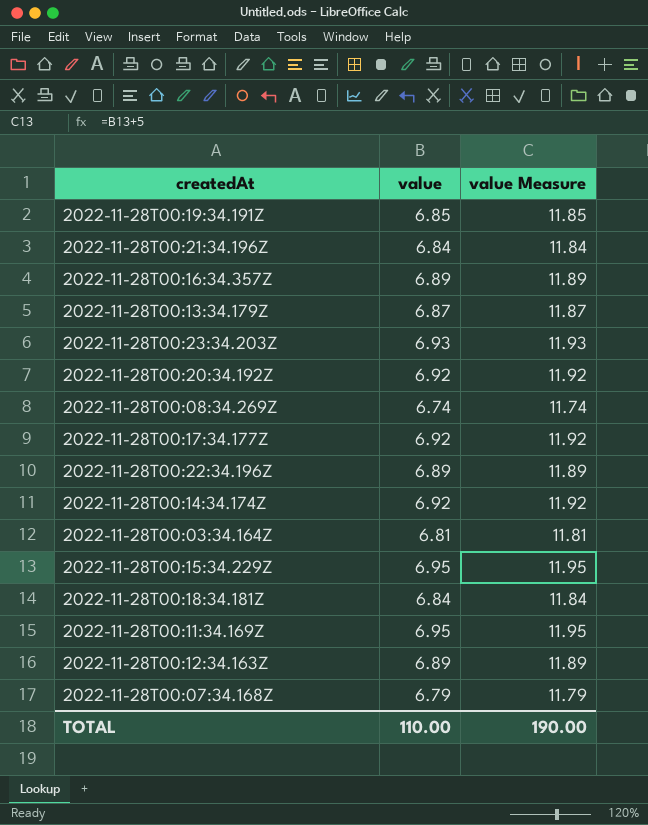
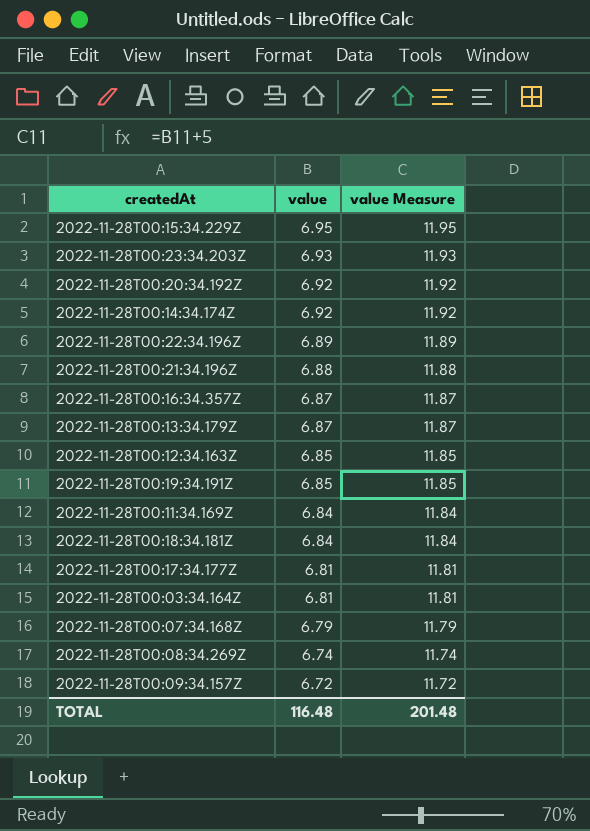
row order: none -> value descending
2022-11-28T00:21:34.196Z | value: 6.84 -> 6.88
2022-11-28T00:21:34.196Z | value Measure: 11.84 -> 11.88
2022-11-28T00:16:34.357Z | value: 6.89 -> 6.87
2022-11-28T00:16:34.357Z | value Measure: 11.89 -> 11.87
2022-11-28T00:12:34.163Z | value: 6.89 -> 6.85
2022-11-28T00:12:34.163Z | value Measure: 11.89 -> 11.85
2022-11-28T00:11:34.169Z | value: 6.95 -> 6.84
2022-11-28T00:11:34.169Z | value Measure: 11.95 -> 11.84
2022-11-28T00:17:34.177Z | value: 6.92 -> 6.81
2022-11-28T00:17:34.177Z | value Measure: 11.92 -> 11.81
row 2022-11-28T00:09:34.157Z: none -> 6.72 | 11.72
TOTAL | value: 110.00 -> 116.48
TOTAL | value Measure: 190.00 -> 201.48

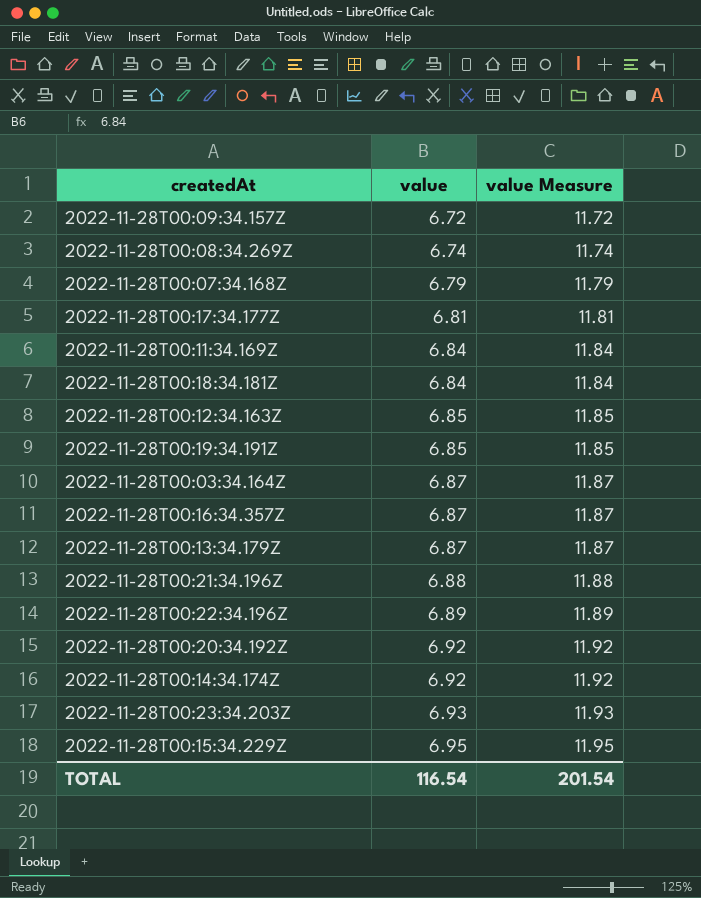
row order: value descending -> value ascending
2022-11-28T00:03:34.164Z | value: 6.81 -> 6.87
2022-11-28T00:03:34.164Z | value Measure: 11.81 -> 11.87
TOTAL | value: 116.48 -> 116.54
TOTAL | value Measure: 201.48 -> 201.54

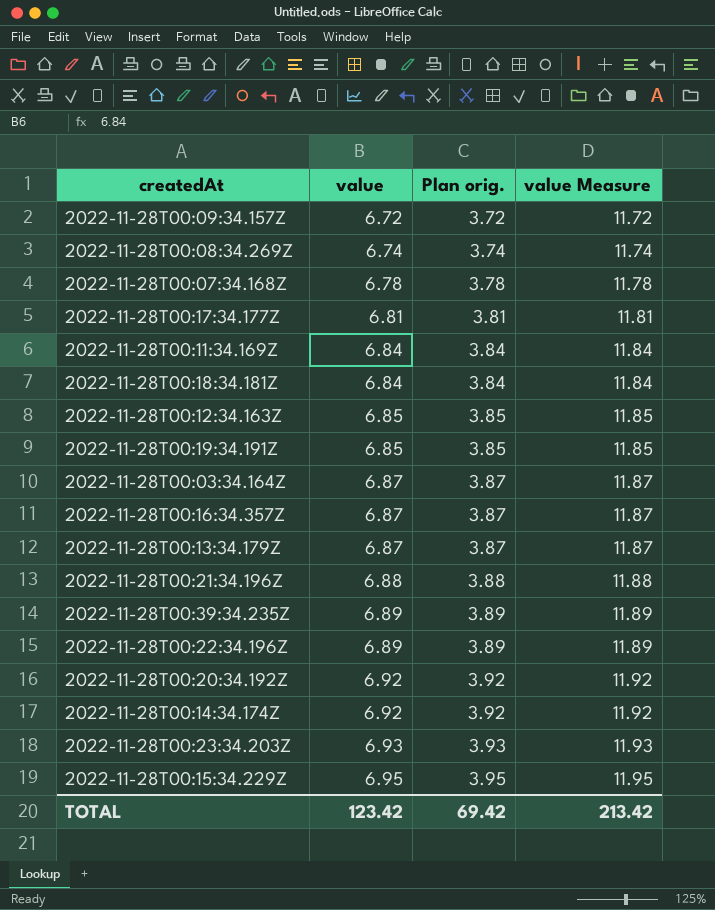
column Plan orig. | formula: none -> [value] - 3
2022-11-28T00:07:34.168Z | value: 6.79 -> 6.78
2022-11-28T00:07:34.168Z | value Measure: 11.79 -> 11.78
row 2022-11-28T00:39:34.235Z: none -> 6.89 | 3.89 | 11.89
TOTAL | value: 116.54 -> 123.42
TOTAL | value Measure: 201.54 -> 213.42

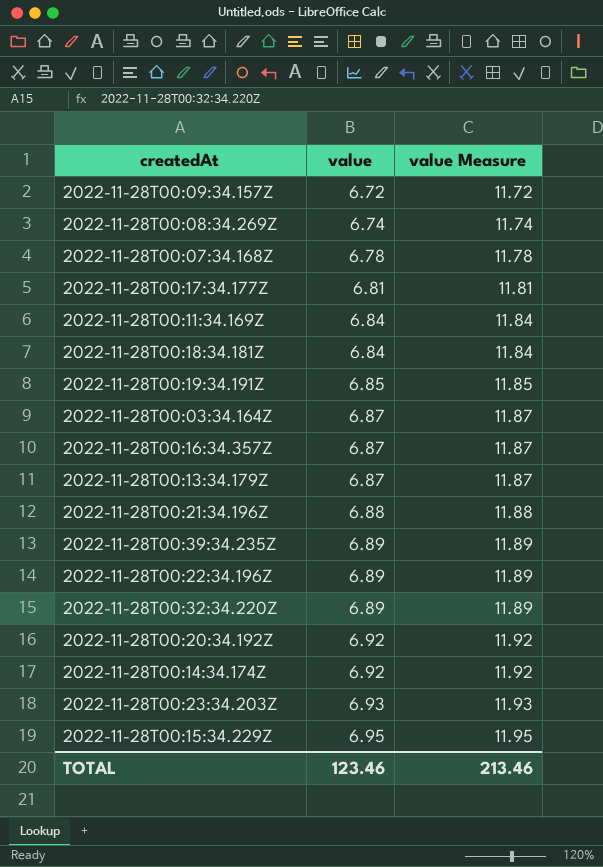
column Plan orig. | formula: [value] - 3 -> none
row 2022-11-28T00:12:34.163Z: 6.85 | 3.85 | 11.85 -> none
row 2022-11-28T00:32:34.220Z: none -> 6.89 | 11.89
TOTAL | value: 123.42 -> 123.46
TOTAL | value Measure: 213.42 -> 213.46

